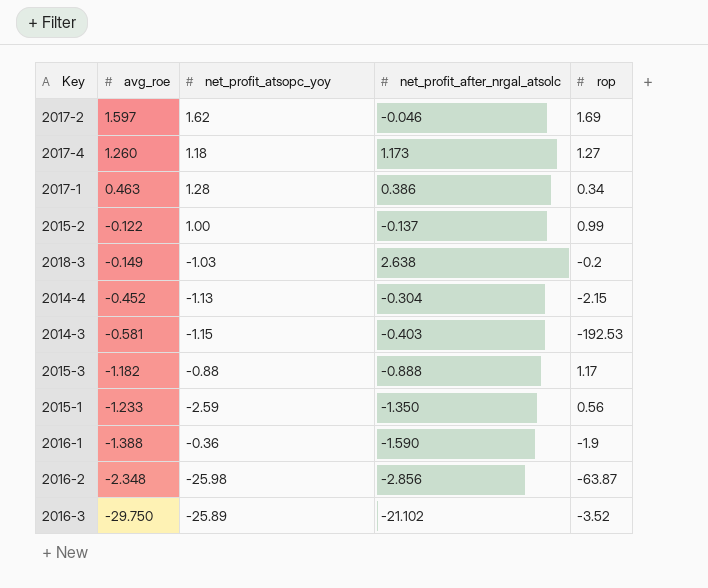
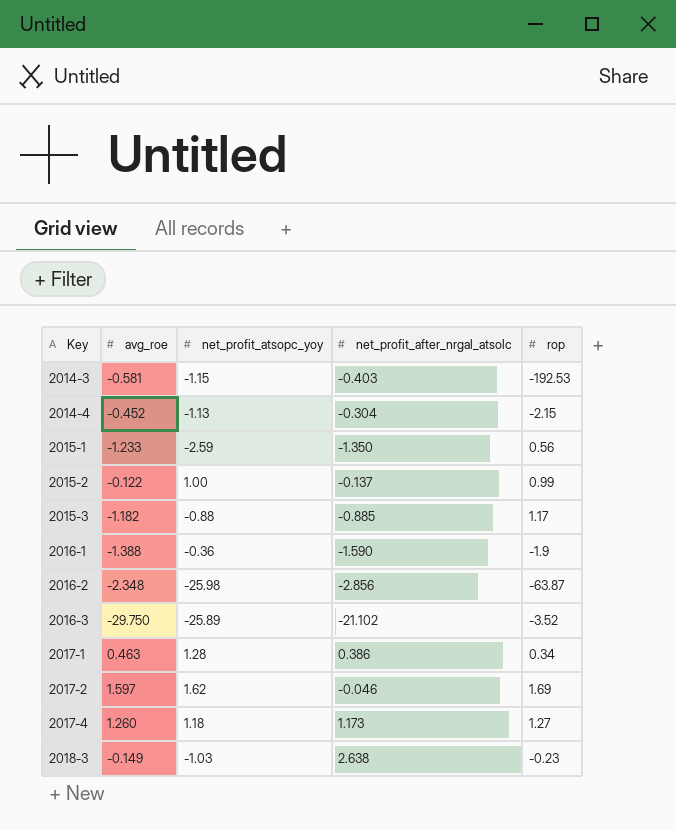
row order: avg_roe descending -> Key ascending
2015-3 | net_profit_after_nrgal_atsolc: -0.888 -> -0.885
2018-3 | rop: -0.2 -> -0.23

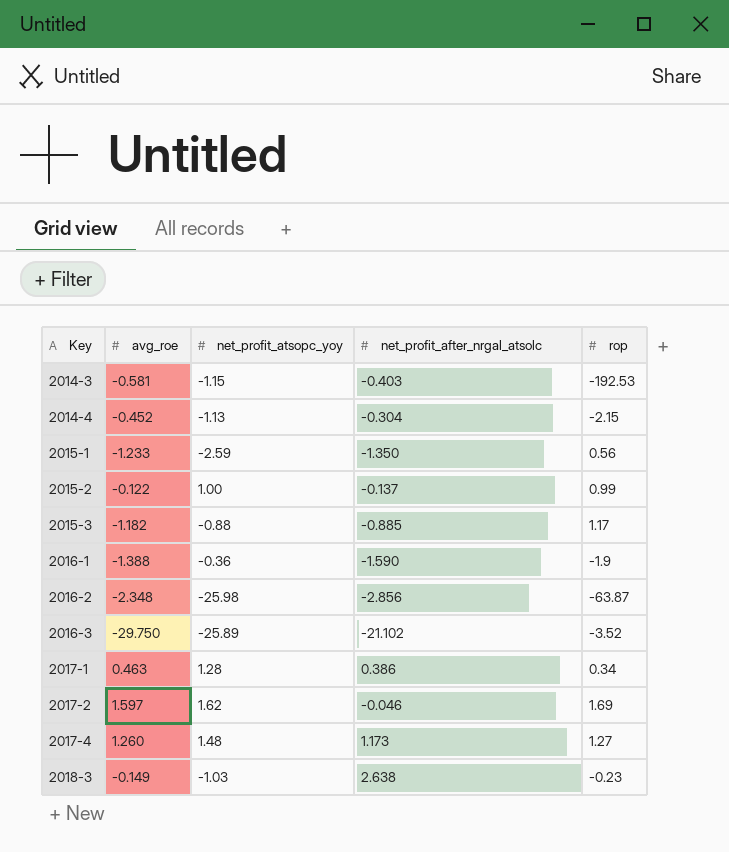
2017-4 | net_profit_atsopc_yoy: 1.18 -> 1.48

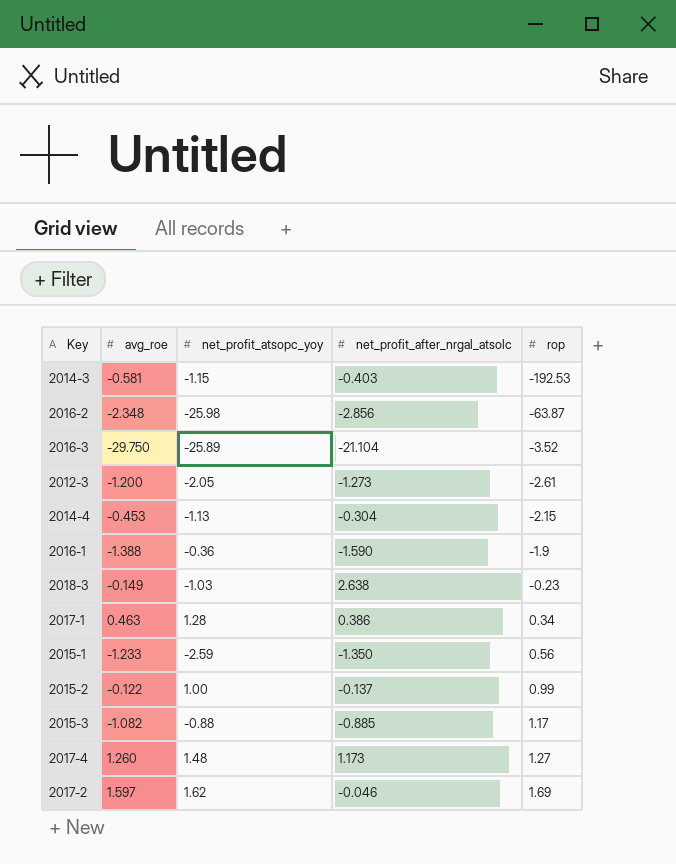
row order: Key ascending -> rop ascending
2016-3 | net_profit_after_nrgal_atsolc: -21.102 -> -21.104
row 2012-3: none -> -1.200 | -2.05 | -1.273 | -2.61
2014-4 | avg_roe: -0.452 -> -0.453
2015-3 | avg_roe: -1.182 -> -1.082

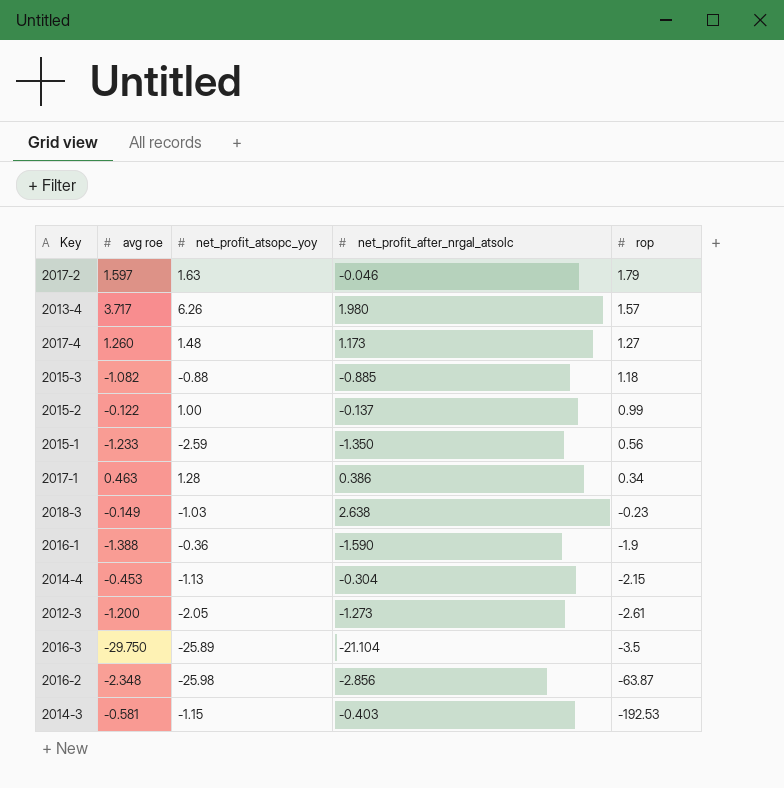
row order: rop ascending -> rop descending
column name: avg_roe -> avg roe
2017-2 | net_profit_atsopc_yoy: 1.62 -> 1.63
2017-2 | rop: 1.69 -> 1.79
row 2013-4: none -> 3.717 | 6.26 | 1.980 | 1.57
2015-3 | rop: 1.17 -> 1.18
2016-3 | rop: -3.52 -> -3.5

